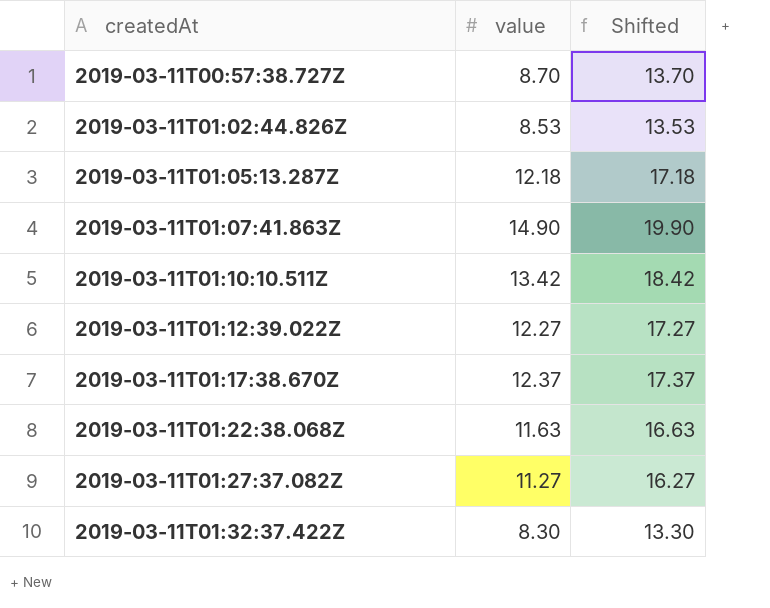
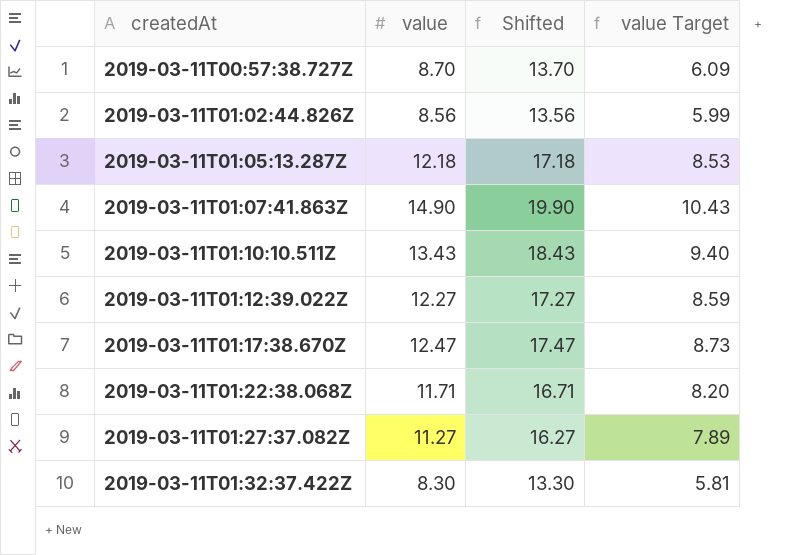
column value Target | formula: none -> [value] * 0.7
2019-03-11T01:02:44.826Z | value: 8.53 -> 8.56
2019-03-11T01:02:44.826Z | Shifted: 13.53 -> 13.56
2019-03-11T01:10:10.511Z | value: 13.42 -> 13.43
2019-03-11T01:10:10.511Z | Shifted: 18.42 -> 18.43
2019-03-11T01:17:38.670Z | value: 12.37 -> 12.47
2019-03-11T01:17:38.670Z | Shifted: 17.37 -> 17.47
2019-03-11T01:22:38.068Z | value: 11.63 -> 11.71
2019-03-11T01:22:38.068Z | Shifted: 16.63 -> 16.71

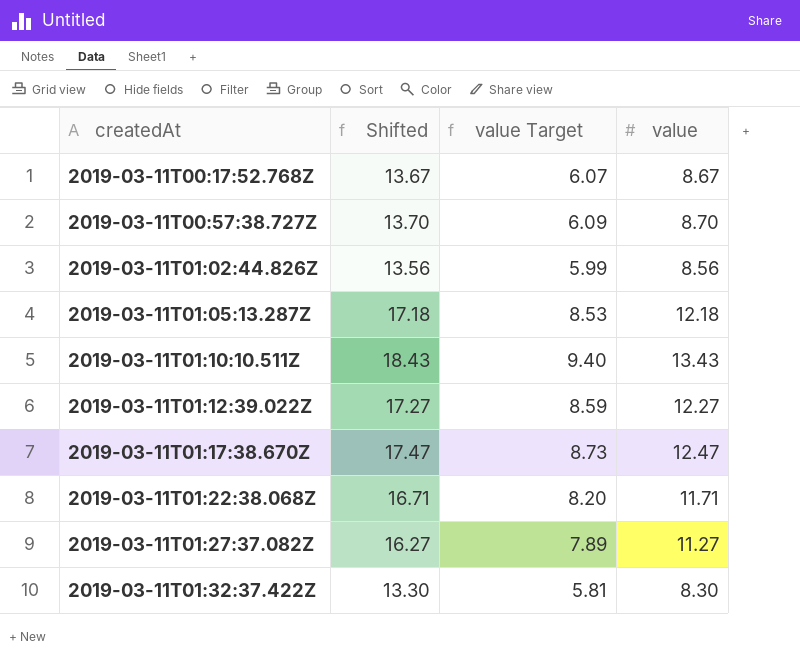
column value | position: 2 -> 4
row 2019-03-11T01:07:41.863Z: 14.90 | 19.90 | 10.43 -> none
row 2019-03-11T00:17:52.768Z: none -> 13.67 | 6.07 | 8.67

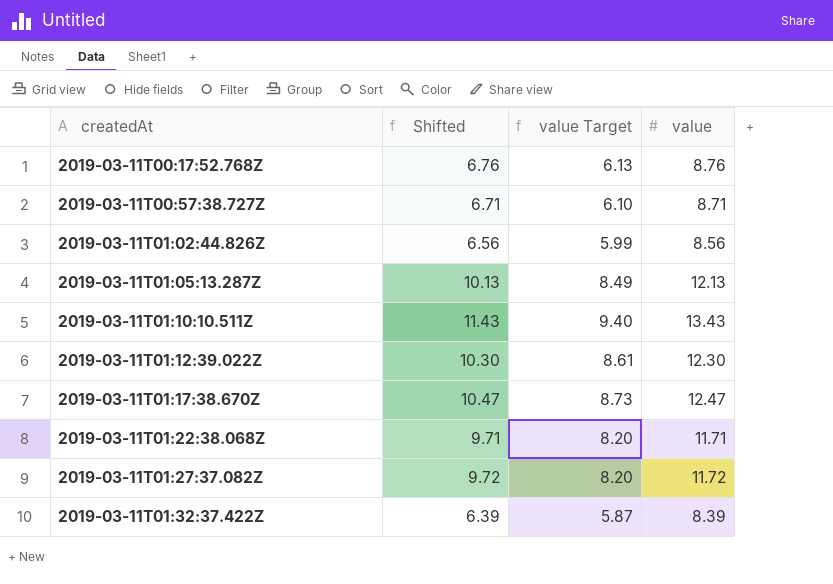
column Shifted | formula: [value] + 5 -> [value] - 2
2019-03-11T00:17:52.768Z | value Target: 6.07 -> 6.13
2019-03-11T00:17:52.768Z | value: 8.67 -> 8.76
2019-03-11T00:57:38.727Z | value Target: 6.09 -> 6.10
2019-03-11T00:57:38.727Z | value: 8.70 -> 8.71
2019-03-11T01:05:13.287Z | value Target: 8.53 -> 8.49
2019-03-11T01:05:13.287Z | value: 12.18 -> 12.13
2019-03-11T01:12:39.022Z | value Target: 8.59 -> 8.61
2019-03-11T01:12:39.022Z | value: 12.27 -> 12.30
2019-03-11T01:27:37.082Z | value Target: 7.89 -> 8.20
2019-03-11T01:27:37.082Z | value: 11.27 -> 11.72
2019-03-11T01:32:37.422Z | value Target: 5.81 -> 5.87
2019-03-11T01:32:37.422Z | value: 8.30 -> 8.39

